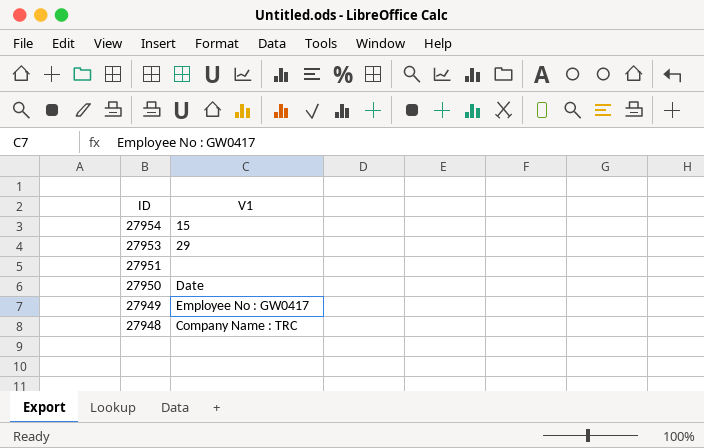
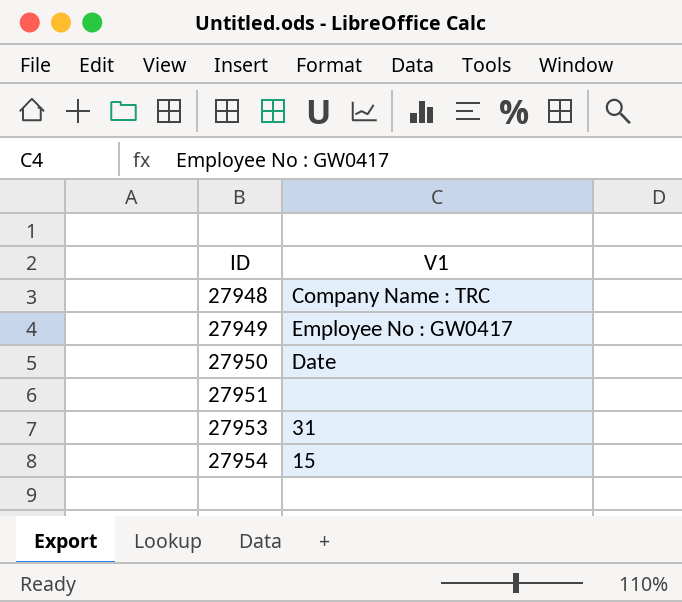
row order: ID descending -> ID ascending
27953 | V1: 29 -> 31

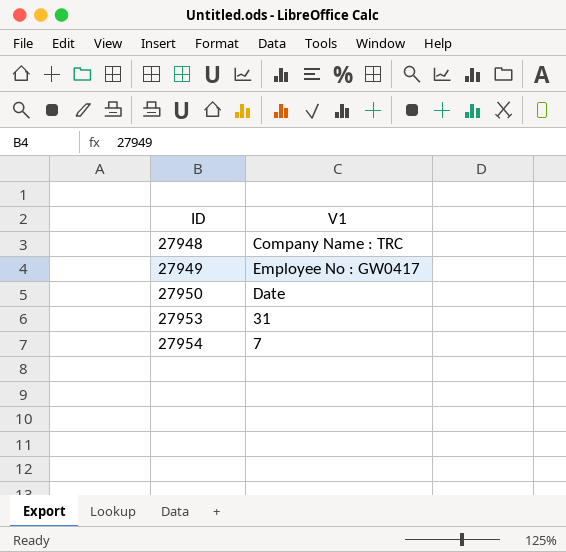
row 27951: none -> none
27954 | V1: 15 -> 7

